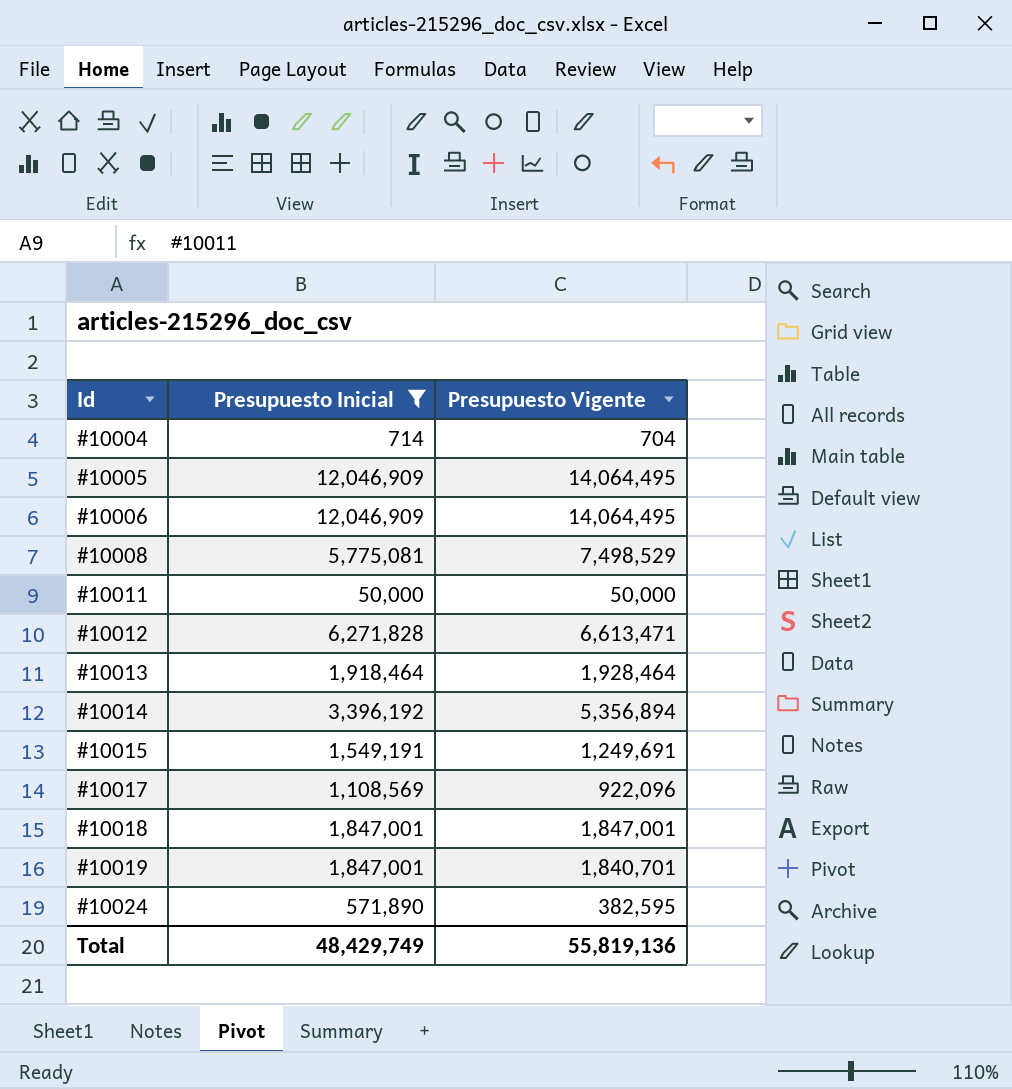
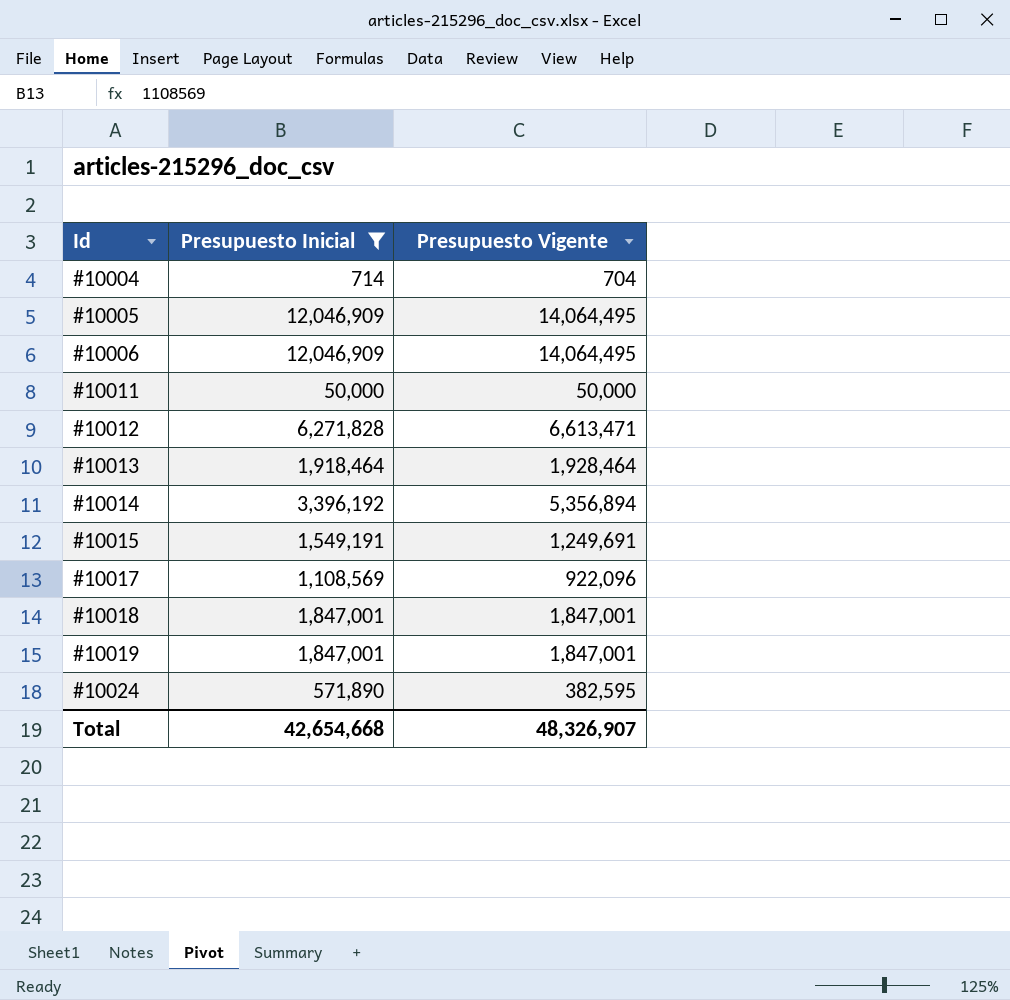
row #10008: 5,775,081 | 7,498,529 -> none
#10019 | Presupuesto Vigente: 1,840,701 -> 1,847,001
Total | Presupuesto Inicial: 48,429,749 -> 42,654,668
Total | Presupuesto Vigente: 55,819,136 -> 48,326,907

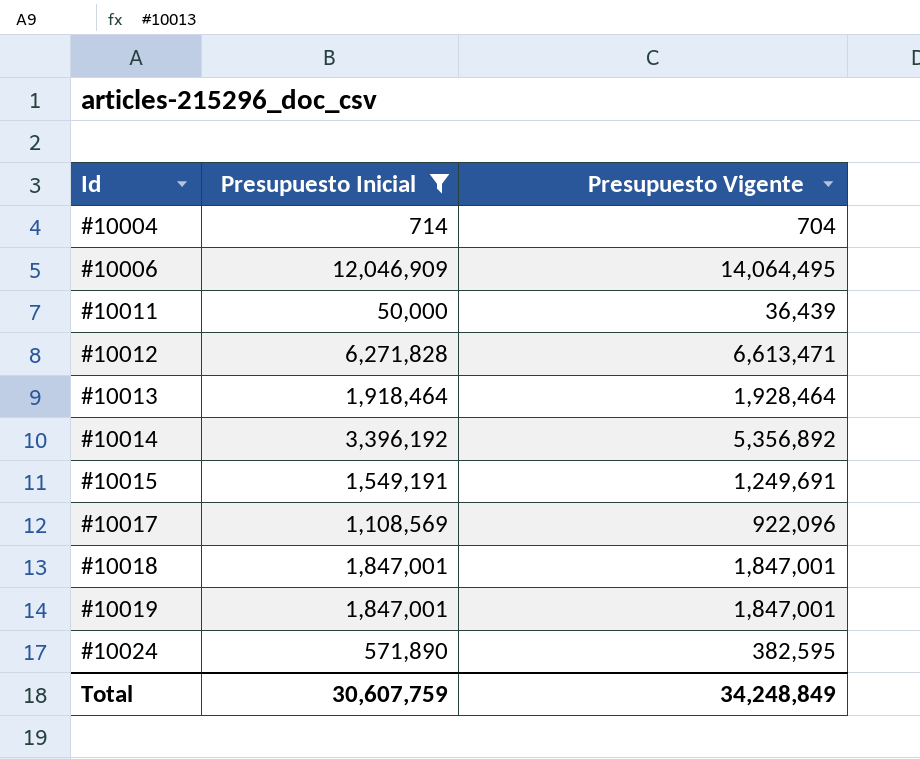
row #10005: 12,046,909 | 14,064,495 -> none
#10011 | Presupuesto Vigente: 50,000 -> 36,439
#10014 | Presupuesto Vigente: 5,356,894 -> 5,356,892
Total | Presupuesto Inicial: 42,654,668 -> 30,607,759
Total | Presupuesto Vigente: 48,326,907 -> 34,248,849

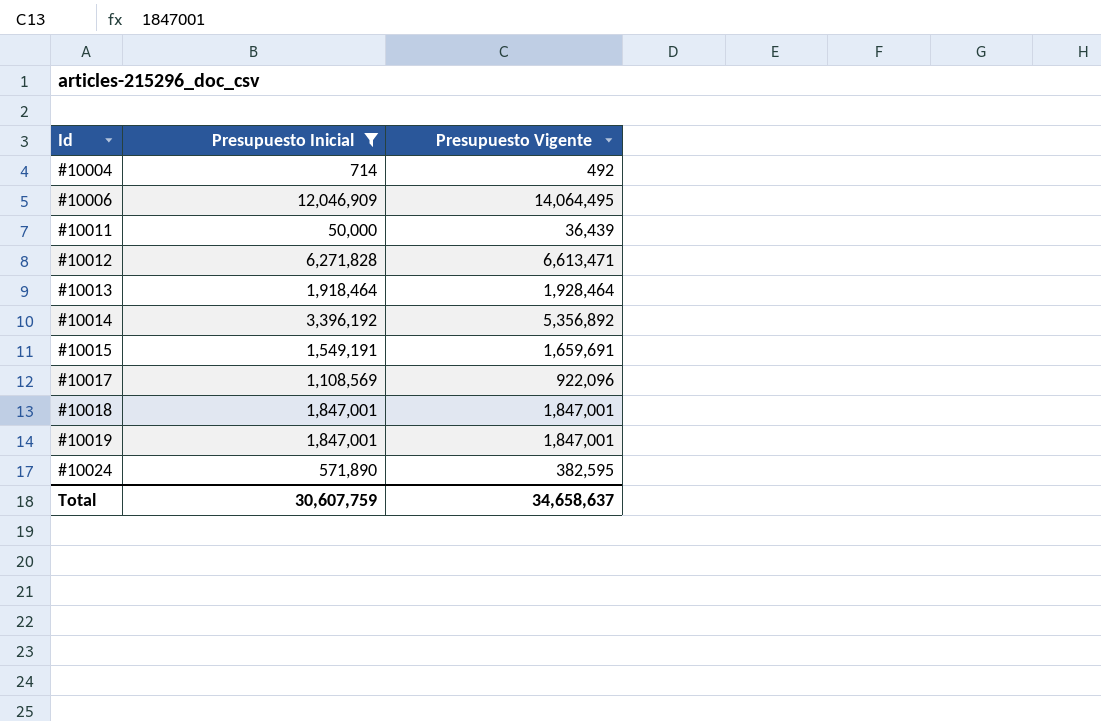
#10004 | Presupuesto Vigente: 704 -> 492
#10015 | Presupuesto Vigente: 1,249,691 -> 1,659,691
Total | Presupuesto Vigente: 34,248,849 -> 34,658,637

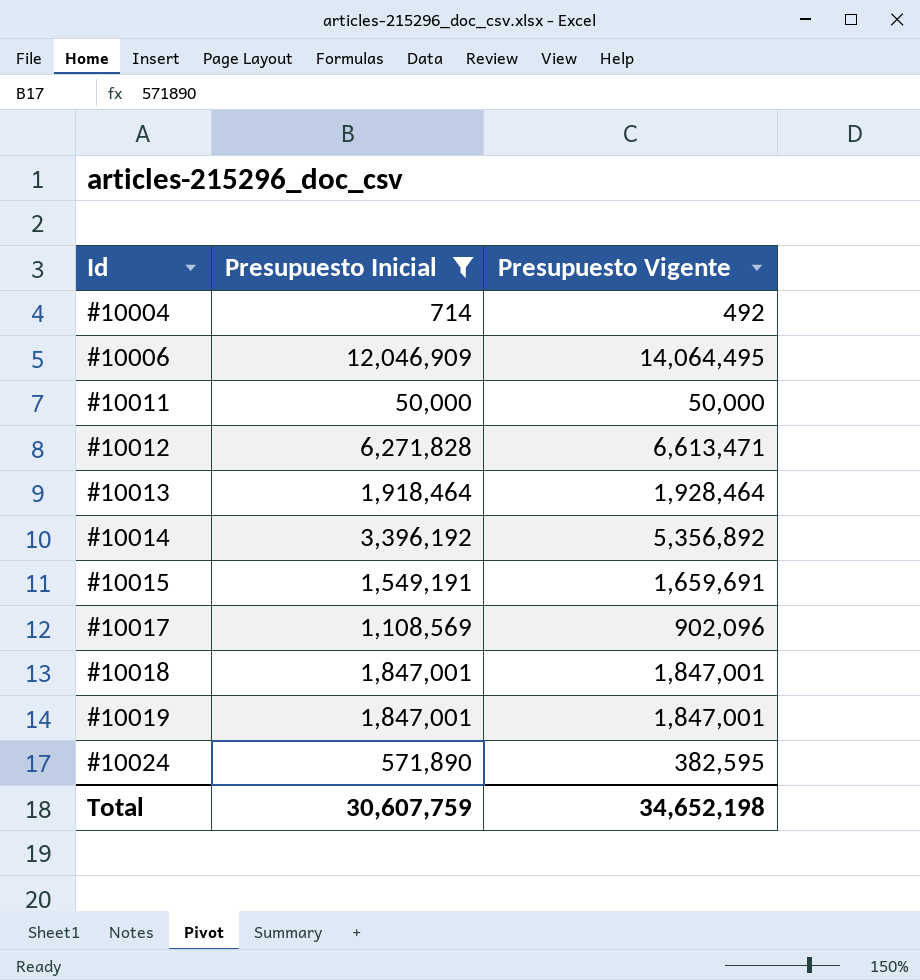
#10011 | Presupuesto Vigente: 36,439 -> 50,000
#10017 | Presupuesto Vigente: 922,096 -> 902,096
Total | Presupuesto Vigente: 34,658,637 -> 34,652,198

